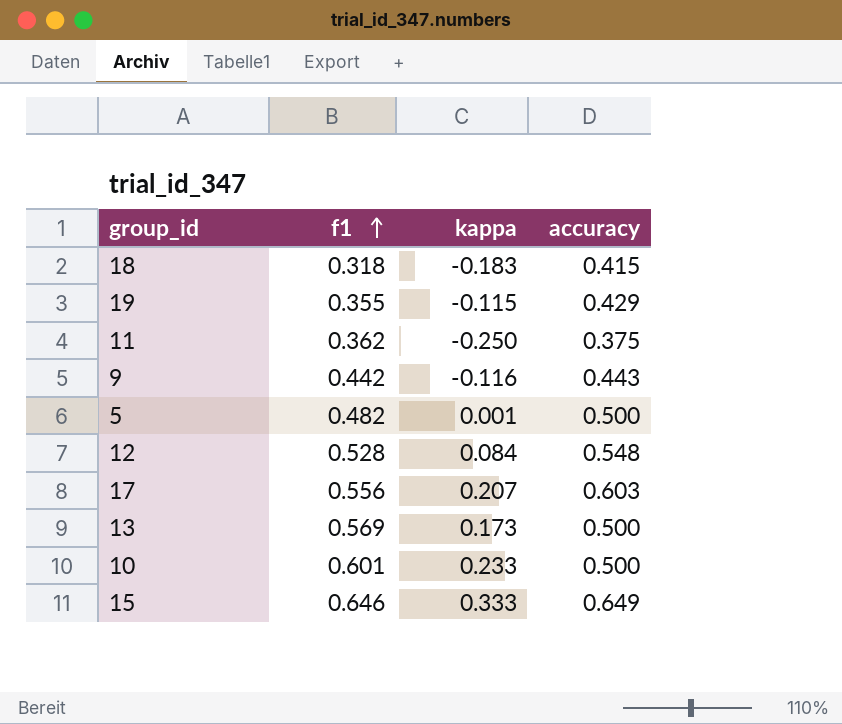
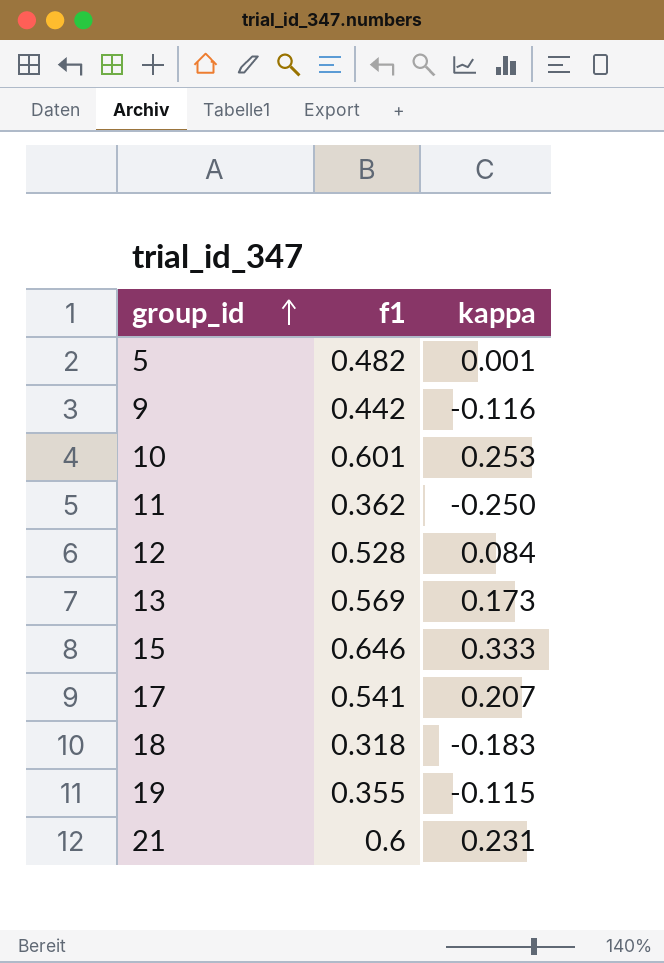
row order: f1 ascending -> group_id ascending
column accuracy | position: 4 -> none
10 | kappa: 0.233 -> 0.253
17 | f1: 0.556 -> 0.541
row 21: none -> 0.6 | 0.231

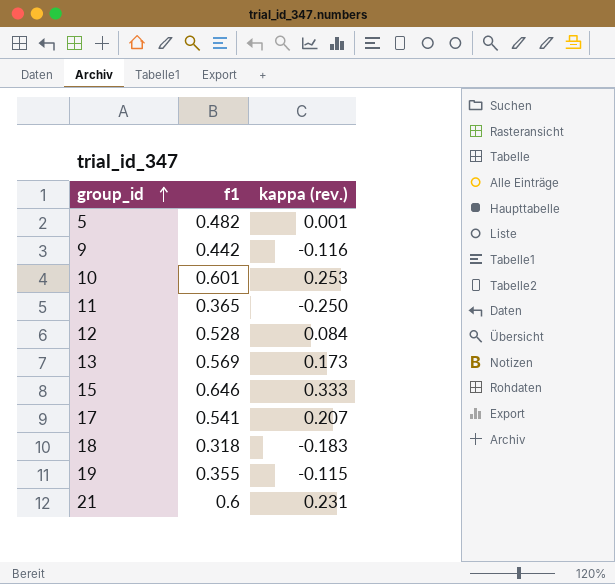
column name: kappa -> kappa (rev.)
11 | f1: 0.362 -> 0.365

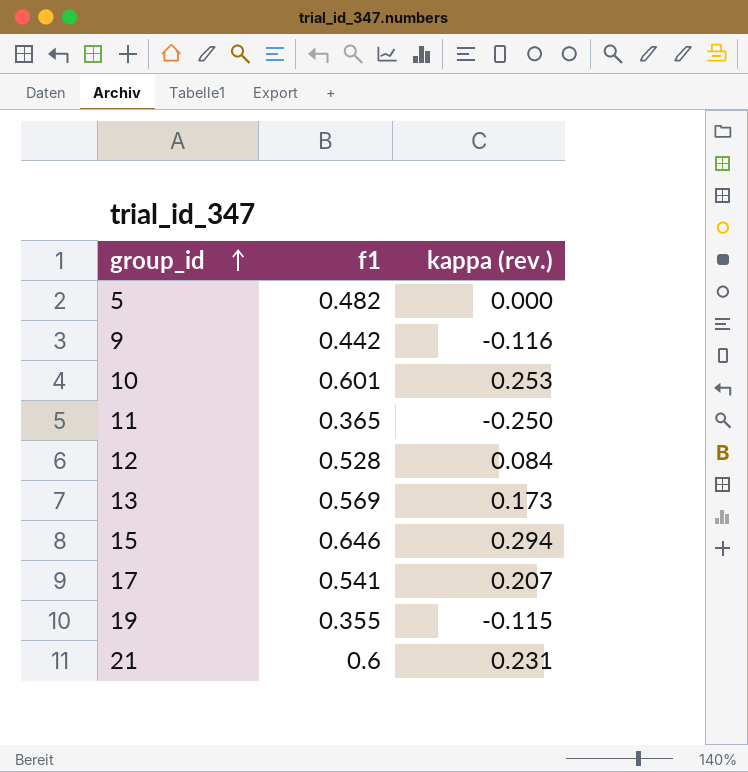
row 18: 0.318 | -0.183 -> none
5 | kappa (rev.): 0.001 -> 0.000
15 | kappa (rev.): 0.333 -> 0.294

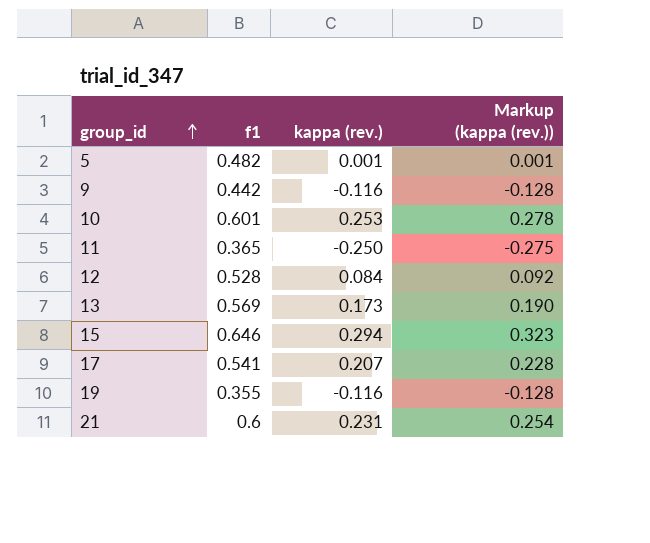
column Markup (kappa (rev.)) | formula: none -> [kappa (rev.)] * 1.1
5 | kappa (rev.): 0.000 -> 0.001
19 | kappa (rev.): -0.115 -> -0.116

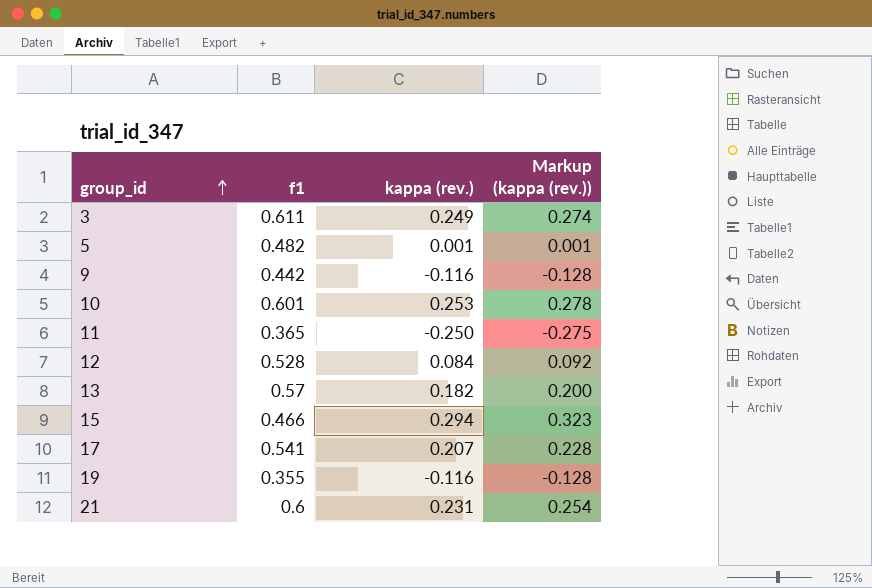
row 3: none -> 0.611 | 0.249 | 0.274
13 | f1: 0.569 -> 0.57
13 | kappa (rev.): 0.173 -> 0.182
13 | Markup (kappa (rev.)): 0.190 -> 0.200
15 | f1: 0.646 -> 0.466

